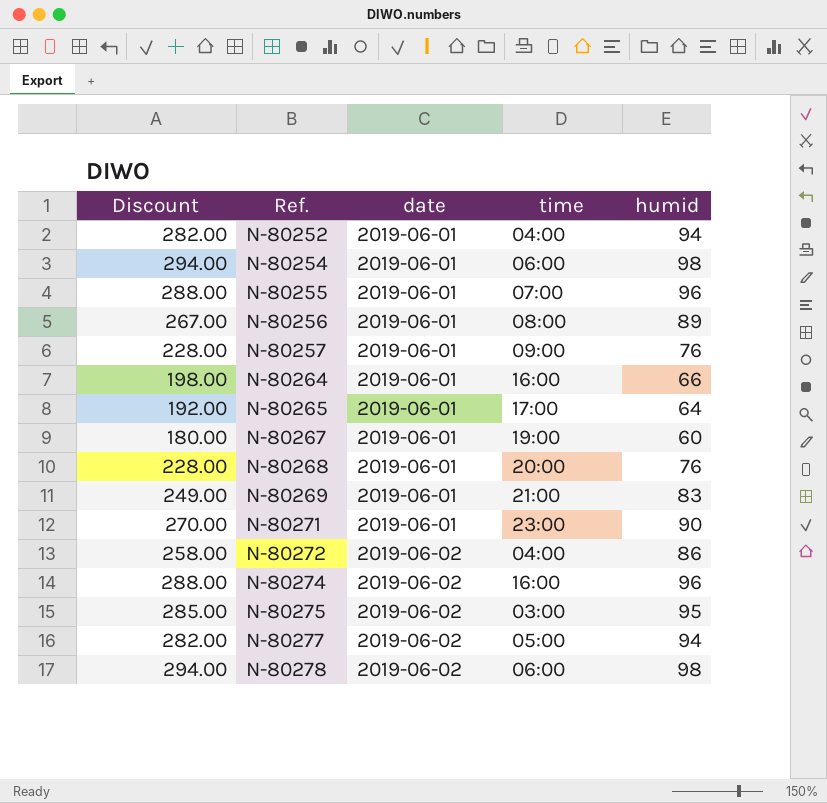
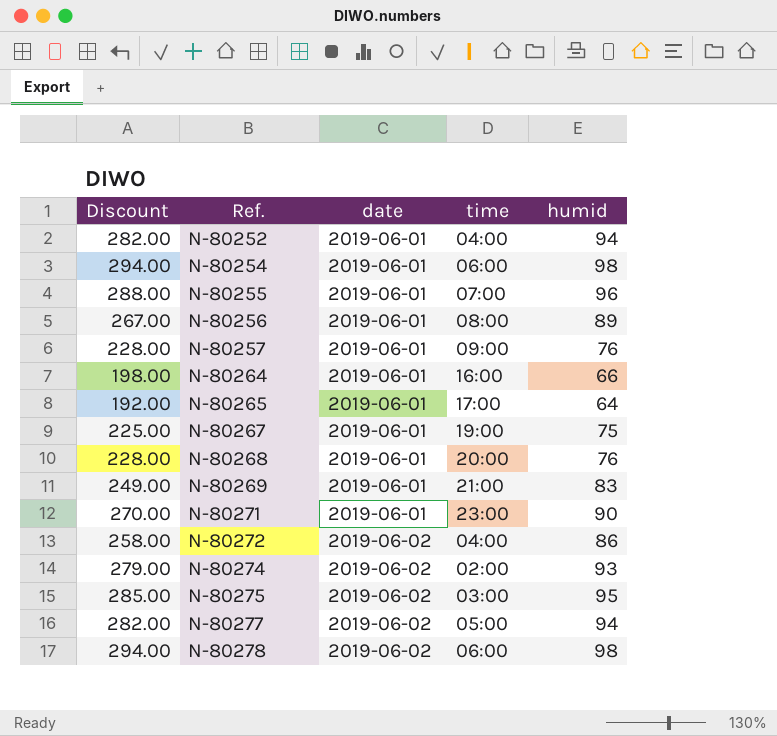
N-80267 | Discount: 180.00 -> 225.00
N-80267 | humid: 60 -> 75
N-80274 | Discount: 288.00 -> 279.00
N-80274 | time: 16:00 -> 02:00
N-80274 | humid: 96 -> 93

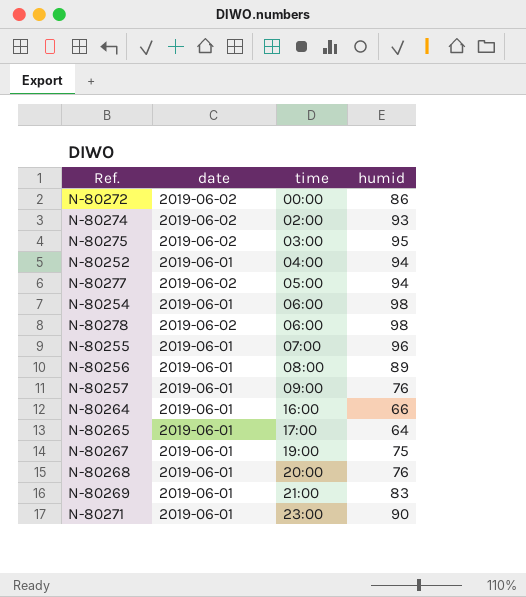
row order: Ref. ascending -> time ascending
column Discount | formula: [humid] * 3 -> none
N-80272 | time: 04:00 -> 00:00

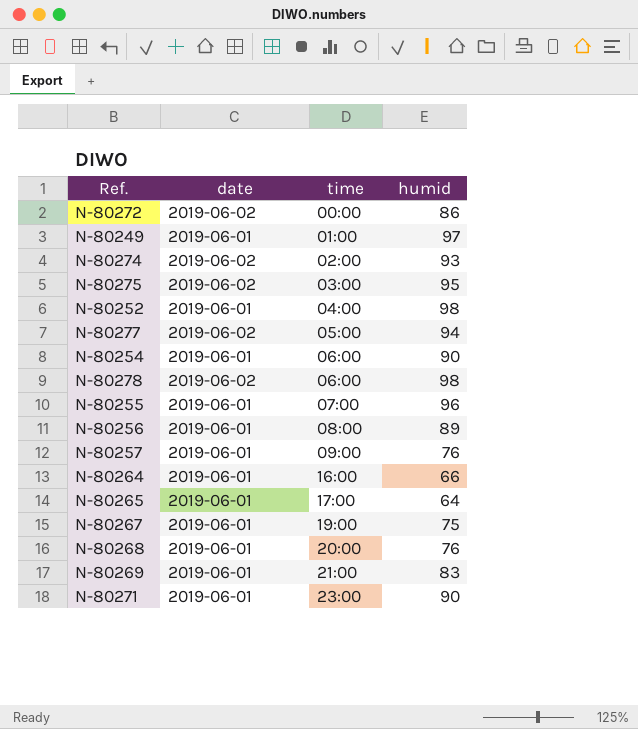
row N-80249: none -> 2019-06-01 | 01:00 | 97
N-80252 | humid: 94 -> 98
N-80254 | humid: 98 -> 90

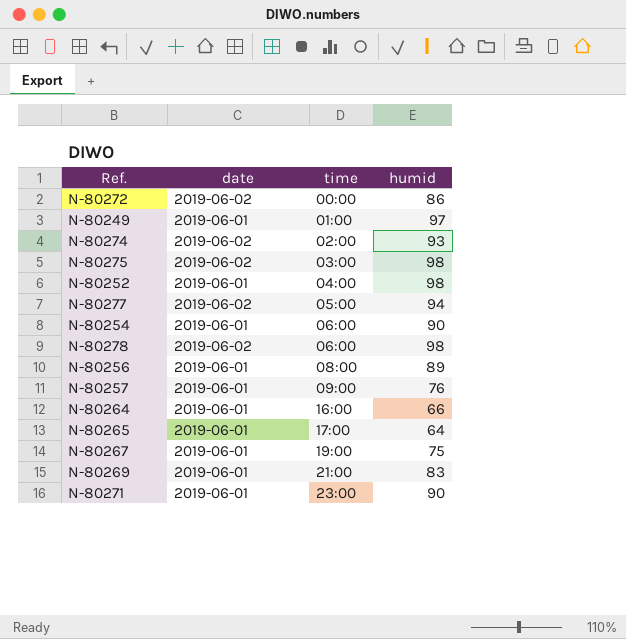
row N-80255: 2019-06-01 | 07:00 | 96 -> none
row N-80268: 2019-06-01 | 20:00 | 76 -> none
N-80275 | humid: 95 -> 98

